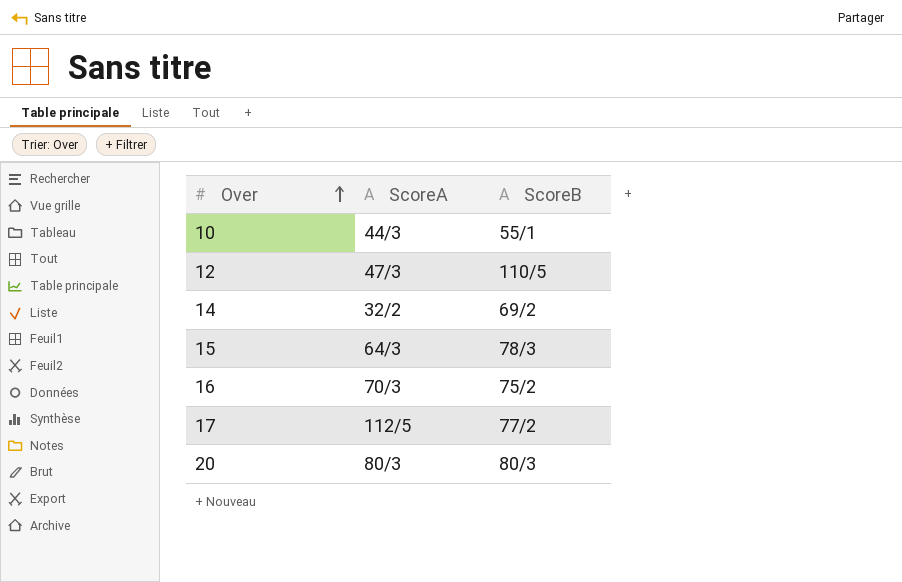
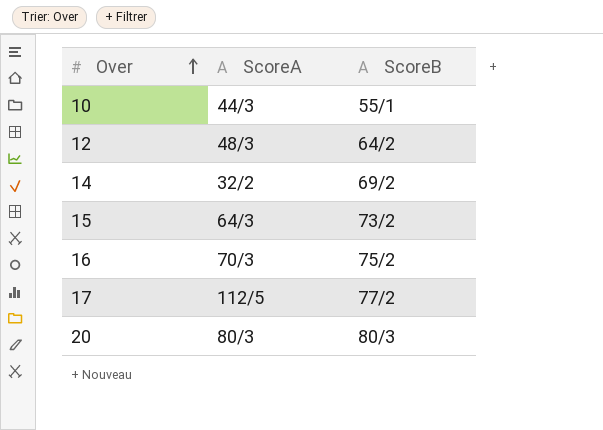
12 | ScoreA: 47/3 -> 48/3
12 | ScoreB: 110/5 -> 64/2
15 | ScoreB: 78/3 -> 73/2

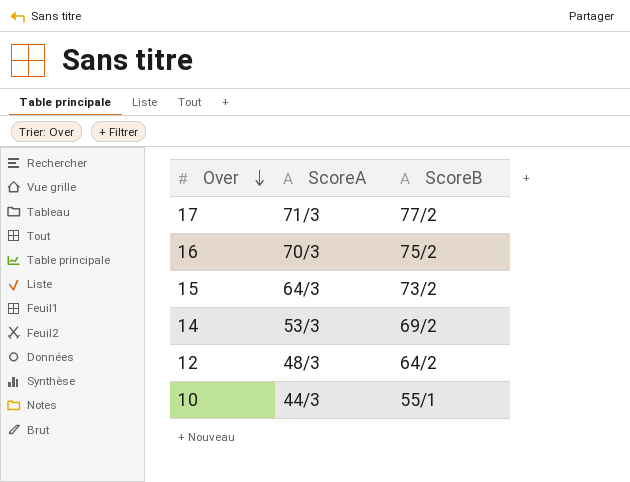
row order: Over ascending -> Over descending
row 20: 80/3 | 80/3 -> none
17 | ScoreA: 112/5 -> 71/3
14 | ScoreA: 32/2 -> 53/3

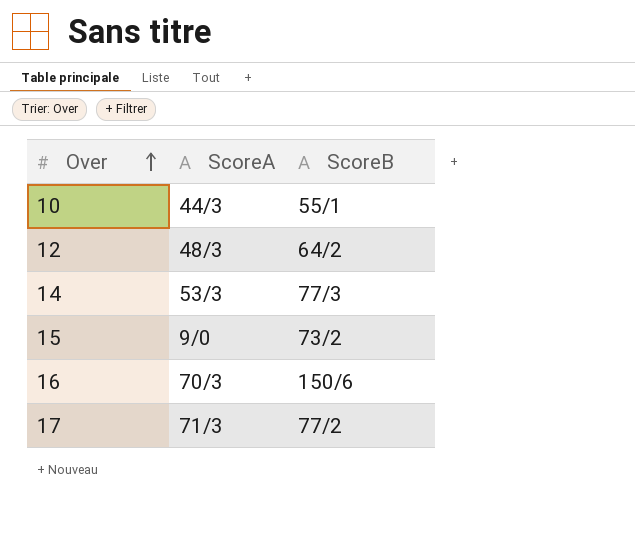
row order: Over descending -> Over ascending
14 | ScoreB: 69/2 -> 77/3
15 | ScoreA: 64/3 -> 9/0
16 | ScoreB: 75/2 -> 150/6

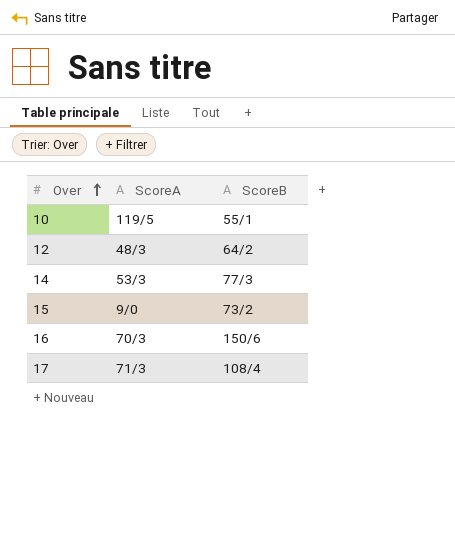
10 | ScoreA: 44/3 -> 119/5
17 | ScoreB: 77/2 -> 108/4

